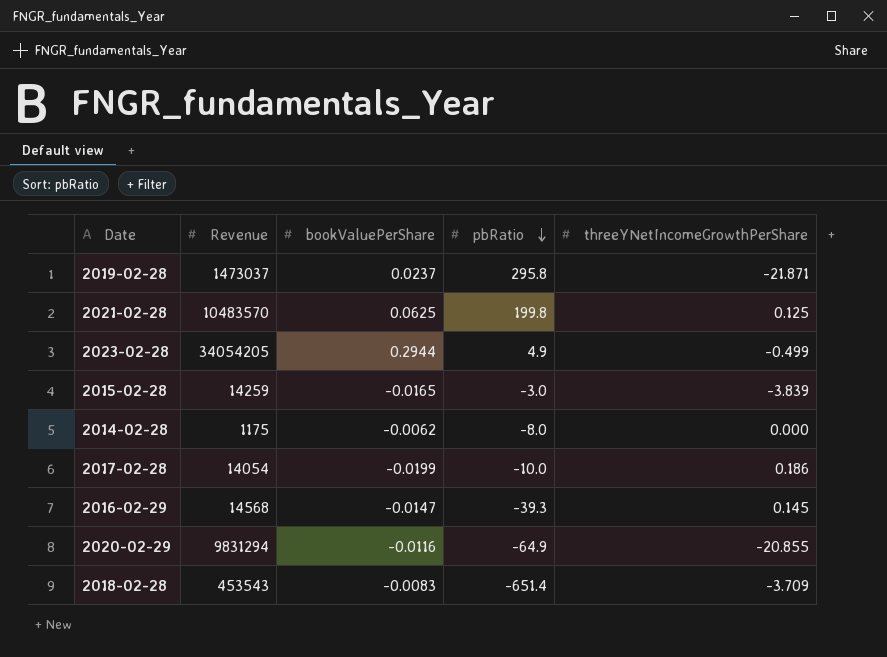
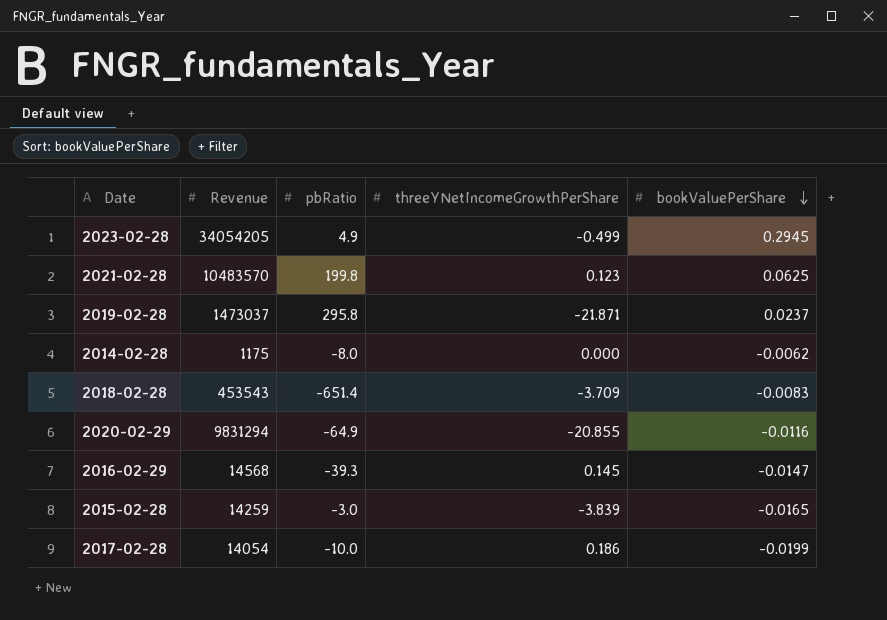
row order: pbRatio descending -> bookValuePerShare descending
column bookValuePerShare | position: 3 -> 5
2023-02-28 | bookValuePerShare: 0.2944 -> 0.2945
2021-02-28 | threeYNetIncomeGrowthPerShare: 0.125 -> 0.123

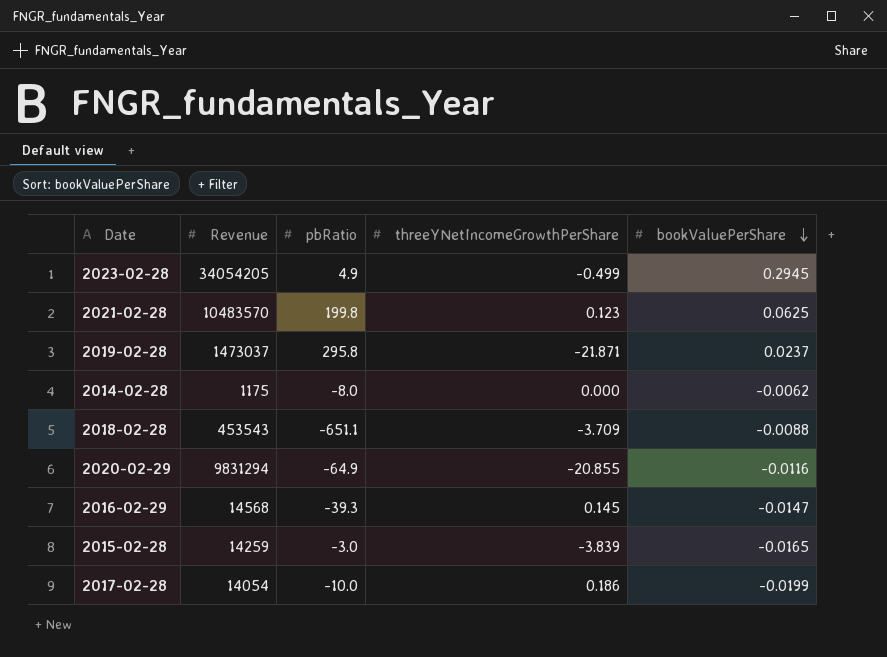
2018-02-28 | pbRatio: -651.4 -> -651.1
2018-02-28 | bookValuePerShare: -0.0083 -> -0.0088

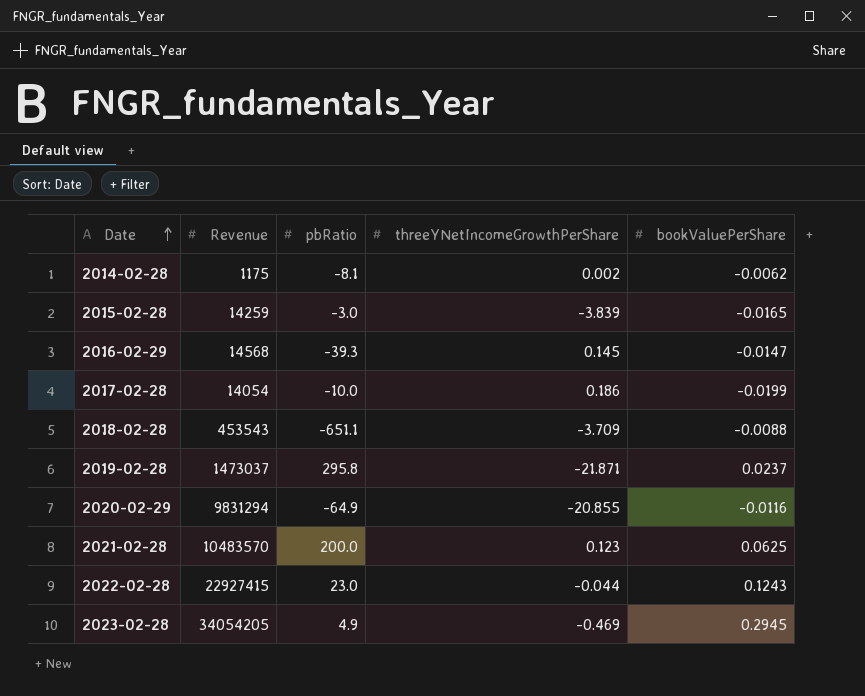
row order: bookValuePerShare descending -> Date ascending
2014-02-28 | pbRatio: -8.0 -> -8.1
2014-02-28 | threeYNetIncomeGrowthPerShare: 0.000 -> 0.002
2021-02-28 | pbRatio: 199.8 -> 200.0
row 2022-02-28: none -> 22927415 | 23.0 | -0.044 | 0.1243
2023-02-28 | threeYNetIncomeGrowthPerShare: -0.499 -> -0.469

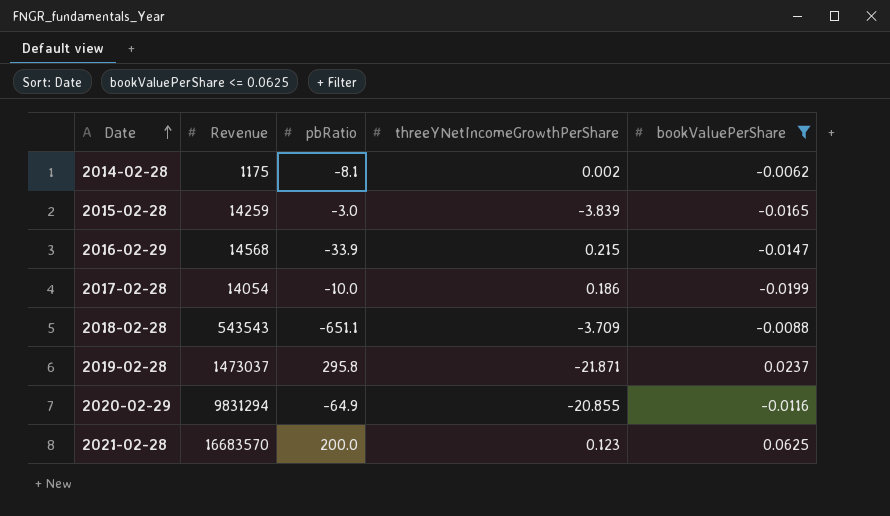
filter: none -> bookValuePerShare <= 0.0625
2016-02-29 | pbRatio: -39.3 -> -33.9
2016-02-29 | threeYNetIncomeGrowthPerShare: 0.145 -> 0.215
2018-02-28 | Revenue: 453543 -> 543543
2021-02-28 | Revenue: 10483570 -> 16683570

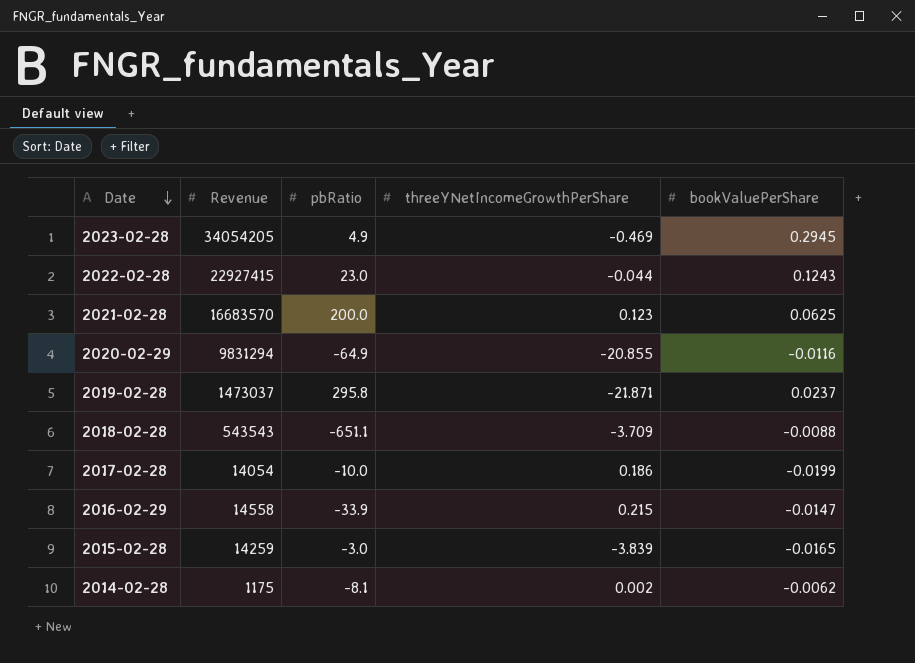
filter: bookValuePerShare <= 0.0625 -> none
row order: Date ascending -> Date descending
2016-02-29 | Revenue: 14568 -> 14558

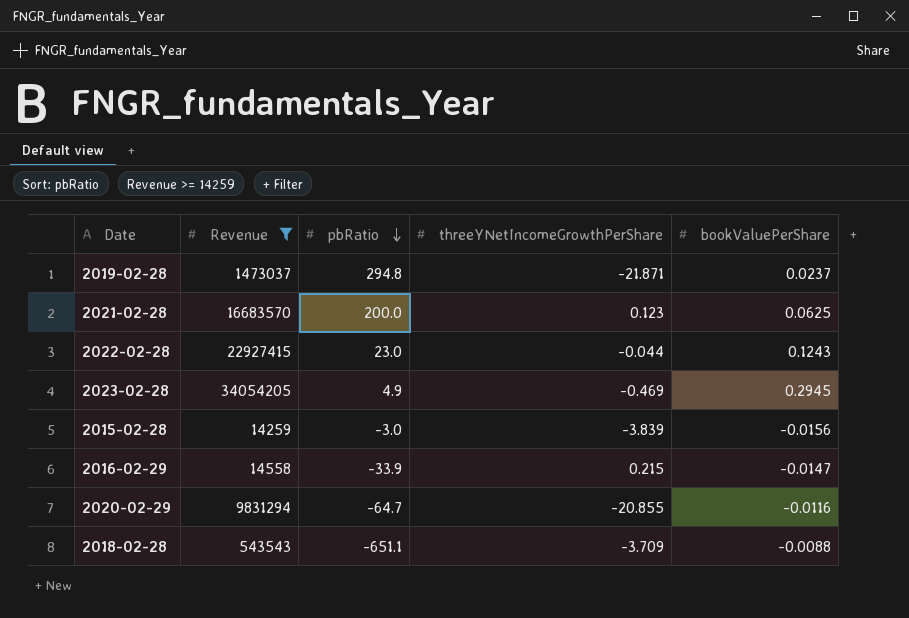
filter: none -> Revenue >= 14259
row order: Date descending -> pbRatio descending
2019-02-28 | pbRatio: 295.8 -> 294.8
2015-02-28 | bookValuePerShare: -0.0165 -> -0.0156
2020-02-29 | pbRatio: -64.9 -> -64.7

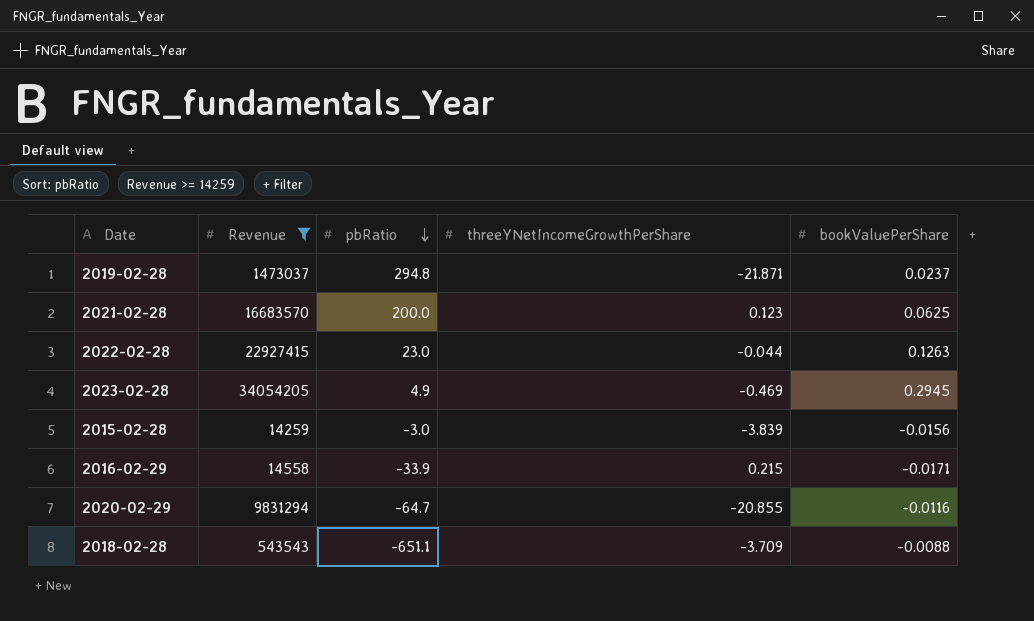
2022-02-28 | bookValuePerShare: 0.1243 -> 0.1263
2016-02-29 | bookValuePerShare: -0.0147 -> -0.0171

